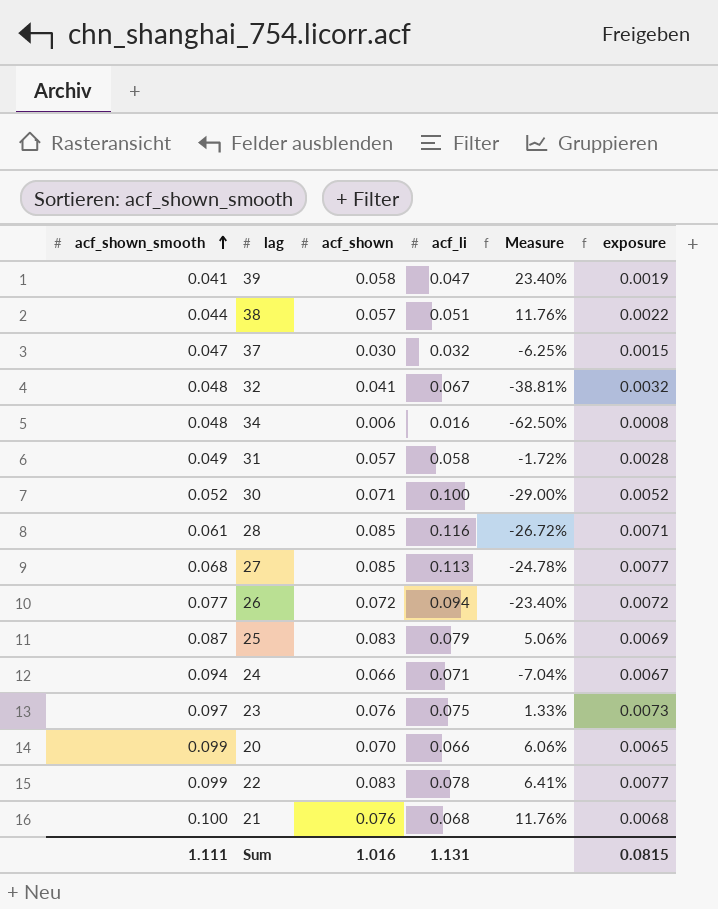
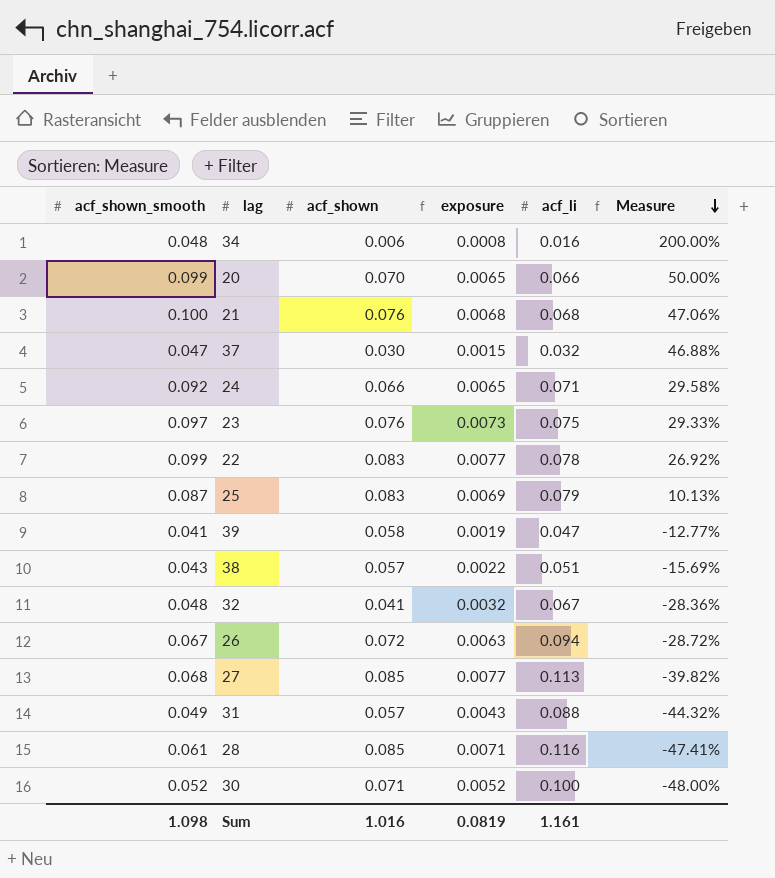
row order: acf_shown_smooth ascending -> Measure descending
column exposure | position: 6 -> 4
column Measure | formula: ([acf_shown] - [acf_li]) / [acf_li] -> ([acf_shown_smooth] - [acf_li]) / [acf_li]
24 | acf_shown_smooth: 0.094 -> 0.092
24 | exposure: 0.0067 -> 0.0065
38 | acf_shown_smooth: 0.044 -> 0.043
26 | acf_shown_smooth: 0.077 -> 0.067
26 | exposure: 0.0072 -> 0.0063
31 | exposure: 0.0028 -> 0.0043
31 | acf_li: 0.058 -> 0.088
Sum | acf_shown_smooth: 1.111 -> 1.098
Sum | exposure: 0.0815 -> 0.0819
Sum | acf_li: 1.131 -> 1.161

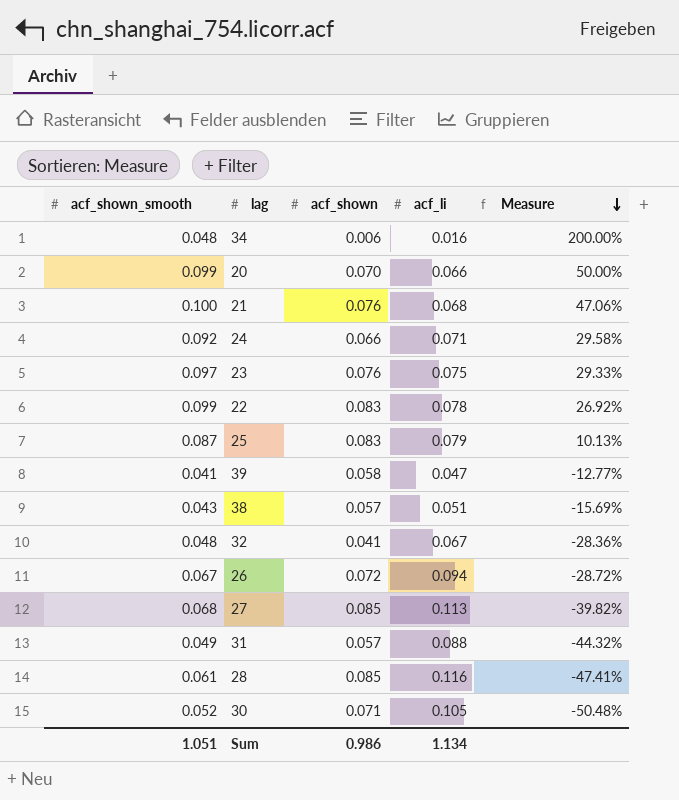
column exposure | formula: [acf_shown_smooth] * [acf_li] -> none
row 37: 0.047 | 0.030 | 0.0015 | 0.032 | 46.88% -> none
30 | acf_li: 0.100 -> 0.105
30 | Measure: -48.00% -> -50.48%
Sum | acf_shown_smooth: 1.098 -> 1.051
Sum | acf_shown: 1.016 -> 0.986
Sum | acf_li: 1.161 -> 1.134

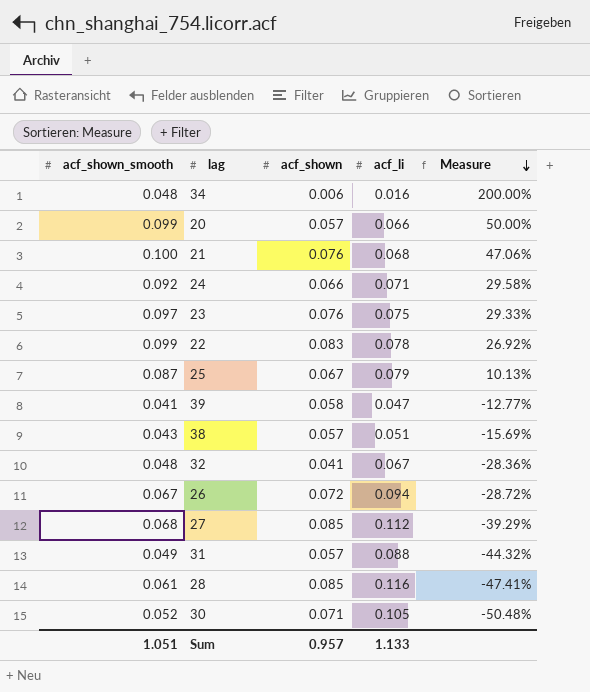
20 | acf_shown: 0.070 -> 0.057
25 | acf_shown: 0.083 -> 0.067
27 | acf_li: 0.113 -> 0.112
27 | Measure: -39.82% -> -39.29%
Sum | acf_shown: 0.986 -> 0.957
Sum | acf_li: 1.134 -> 1.133

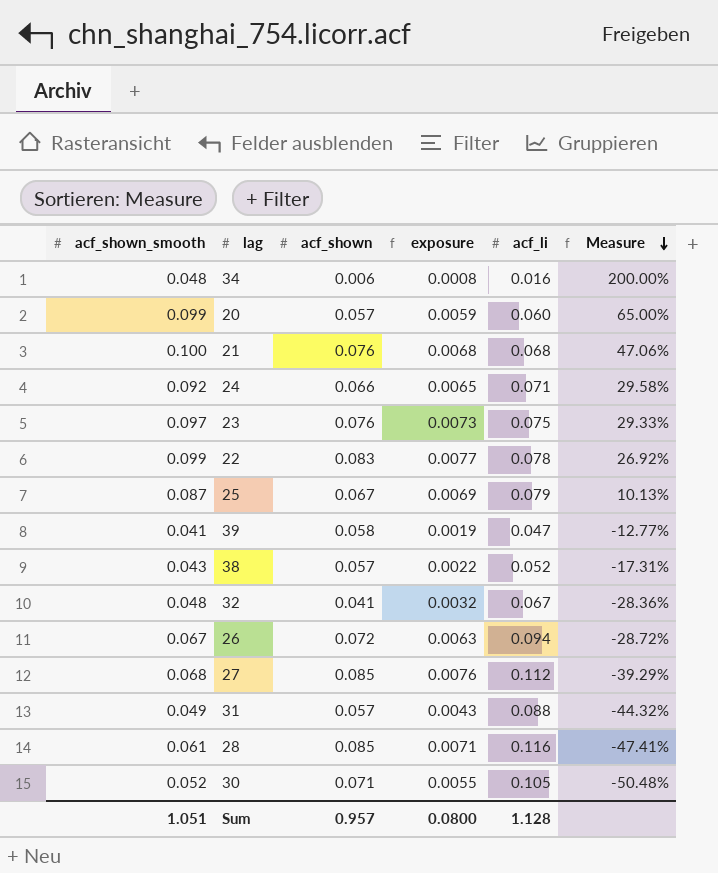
column exposure | formula: none -> [acf_shown_smooth] * [acf_li]
20 | acf_li: 0.066 -> 0.060
20 | Measure: 50.00% -> 65.00%
38 | acf_li: 0.051 -> 0.052
38 | Measure: -15.69% -> -17.31%
Sum | acf_li: 1.133 -> 1.128

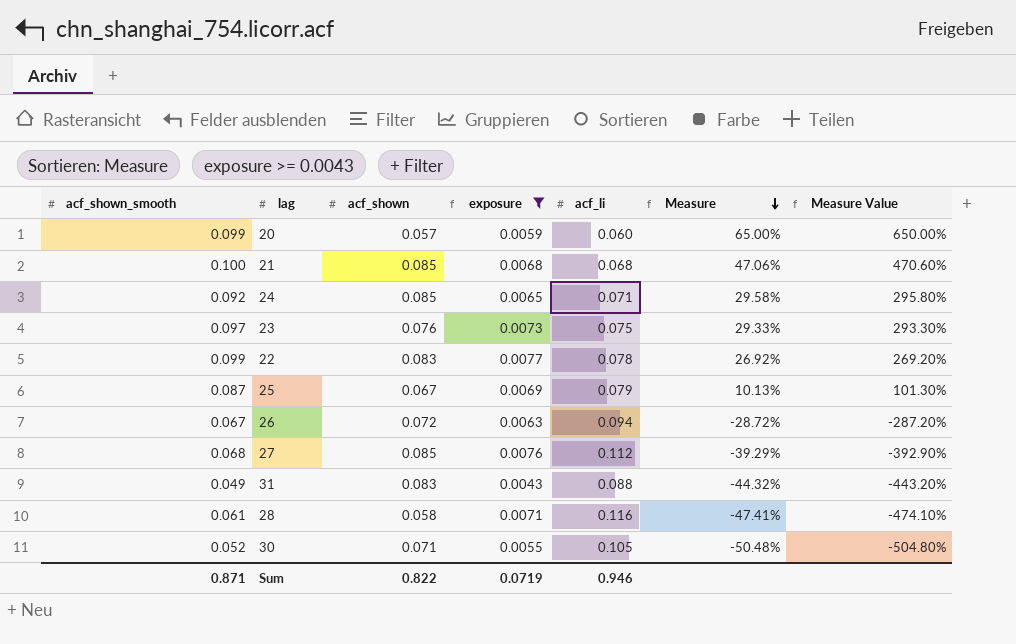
filter: none -> exposure >= 0.0043
column Measure Value | formula: none -> [Measure] * 10
21 | acf_shown: 0.076 -> 0.085
24 | acf_shown: 0.066 -> 0.085
31 | acf_shown: 0.057 -> 0.083
28 | acf_shown: 0.085 -> 0.058
Sum | acf_shown_smooth: 1.051 -> 0.871
Sum | acf_shown: 0.957 -> 0.822
Sum | exposure: 0.0800 -> 0.0719
Sum | acf_li: 1.128 -> 0.946

